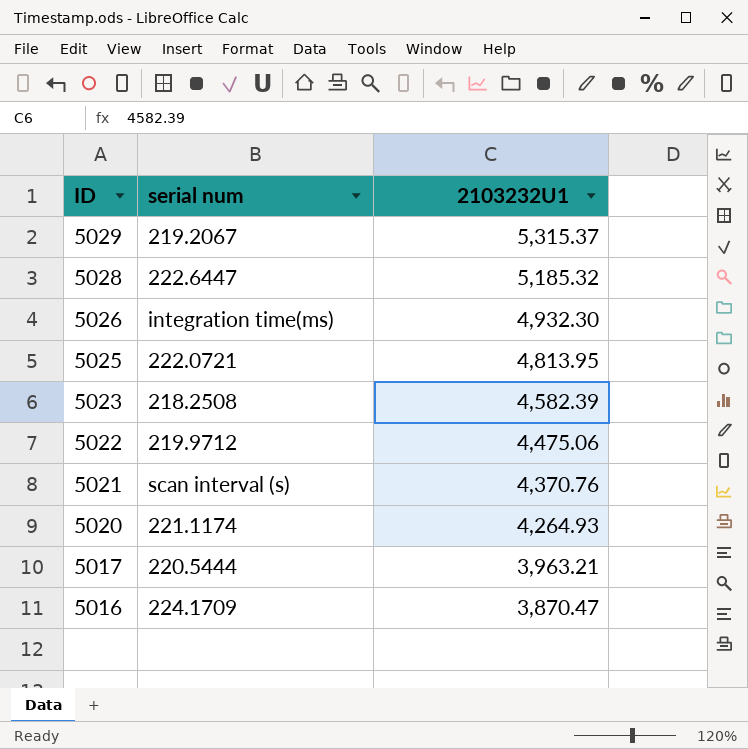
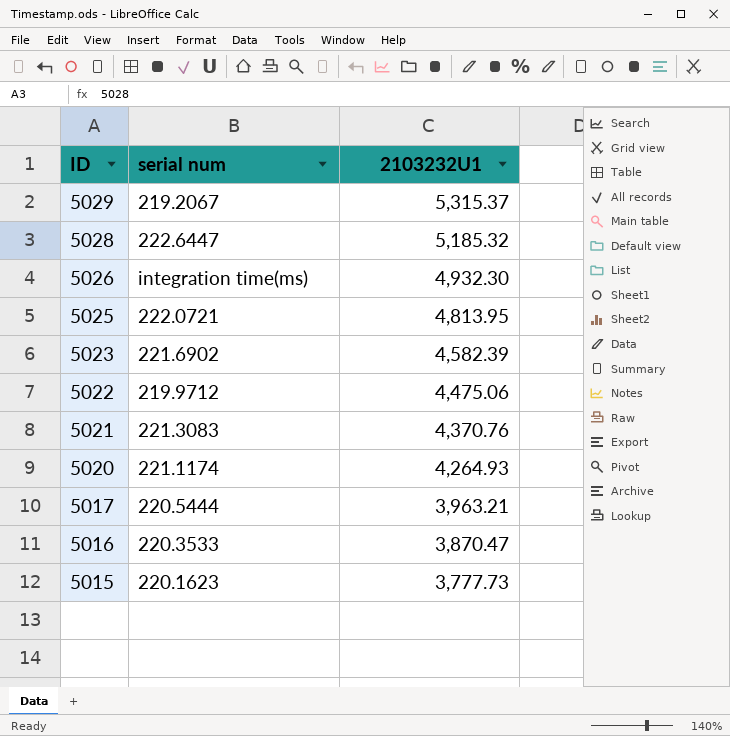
5023 | serial num: 218.2508 -> 221.6902
5021 | serial num: scan interval (s) -> 221.3083
5016 | serial num: 224.1709 -> 220.3533
row 5015: none -> 220.1623 | 3,777.73

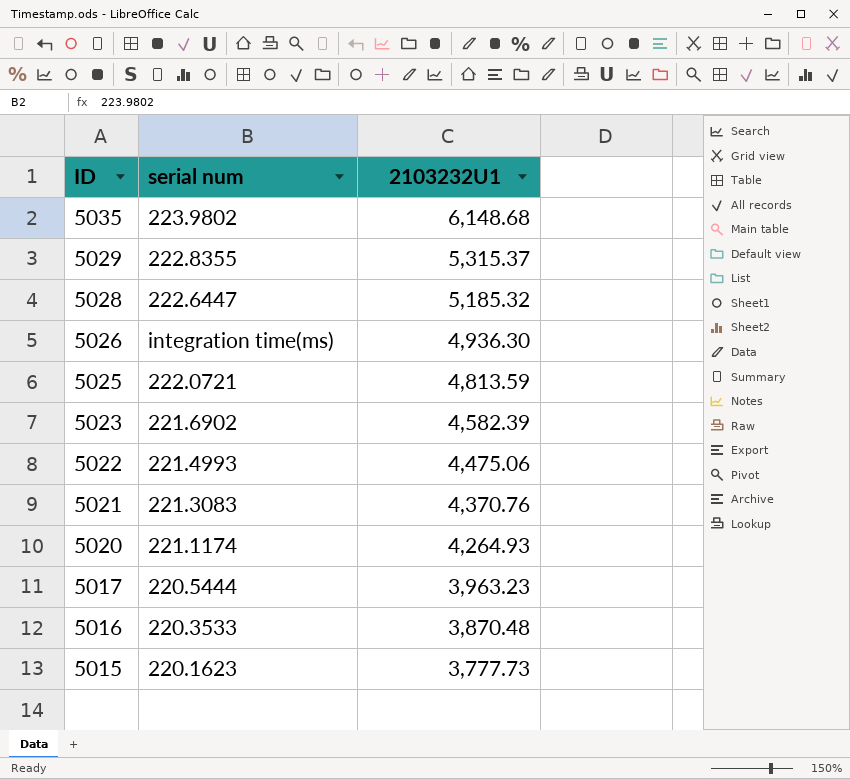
row 5035: none -> 223.9802 | 6,148.68
5029 | serial num: 219.2067 -> 222.8355
5026 | 2103232U1: 4,932.30 -> 4,936.30
5025 | 2103232U1: 4,813.95 -> 4,813.59
5022 | serial num: 219.9712 -> 221.4993
5017 | 2103232U1: 3,963.21 -> 3,963.23
5016 | 2103232U1: 3,870.47 -> 3,870.48

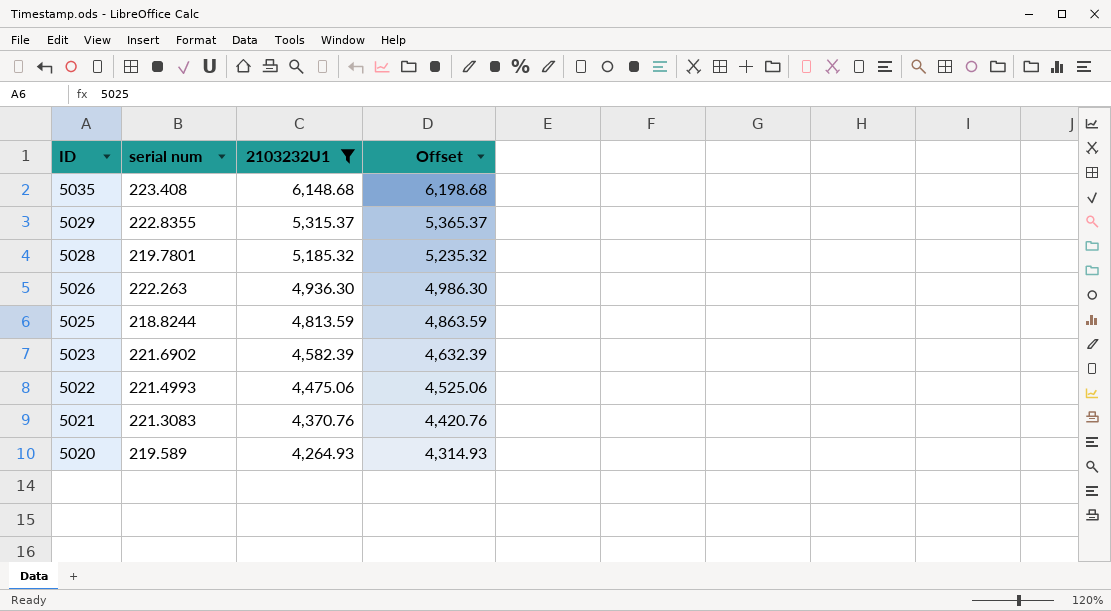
filter: none -> 2103232U1 >= 4,264.93
column Offset | formula: none -> [2103232U1] + 50
5035 | serial num: 223.9802 -> 223.408
5028 | serial num: 222.6447 -> 219.7801
5026 | serial num: integration time(ms) -> 222.263
5025 | serial num: 222.0721 -> 218.8244
5020 | serial num: 221.1174 -> 219.589

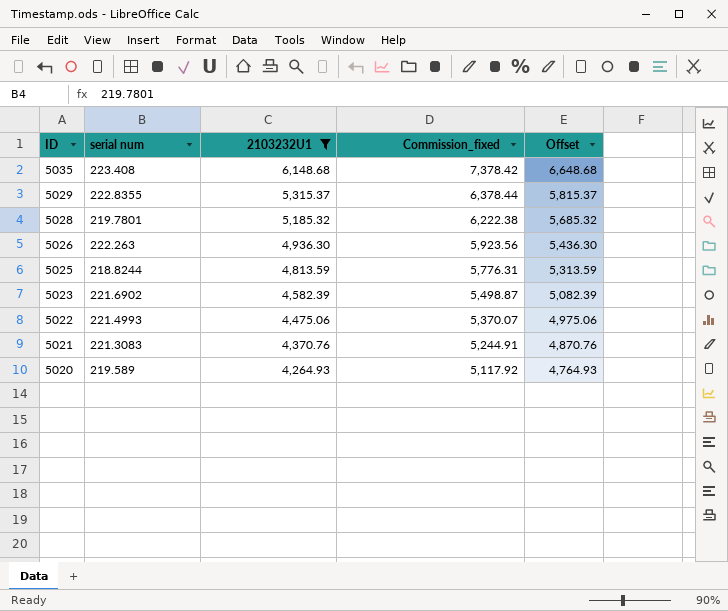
column Commission_fixed | formula: none -> [2103232U1] * 1.2
column Offset | formula: [2103232U1] + 50 -> [2103232U1] + 500

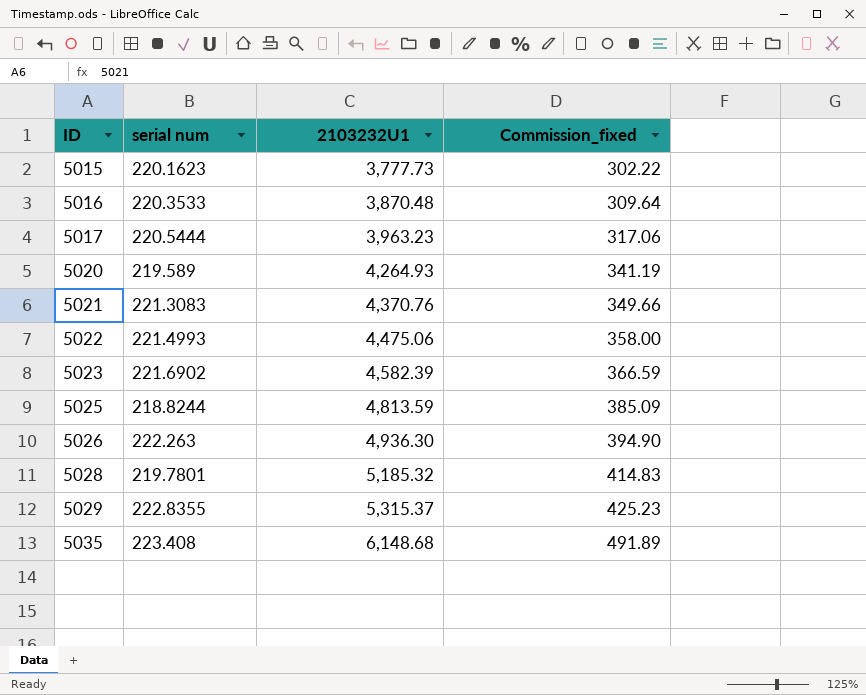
filter: 2103232U1 >= 4,264.93 -> none
row order: ID descending -> ID ascending
column Offset | formula: [2103232U1] + 500 -> none
column Commission_fixed | formula: [2103232U1] * 1.2 -> [2103232U1] * 0.08

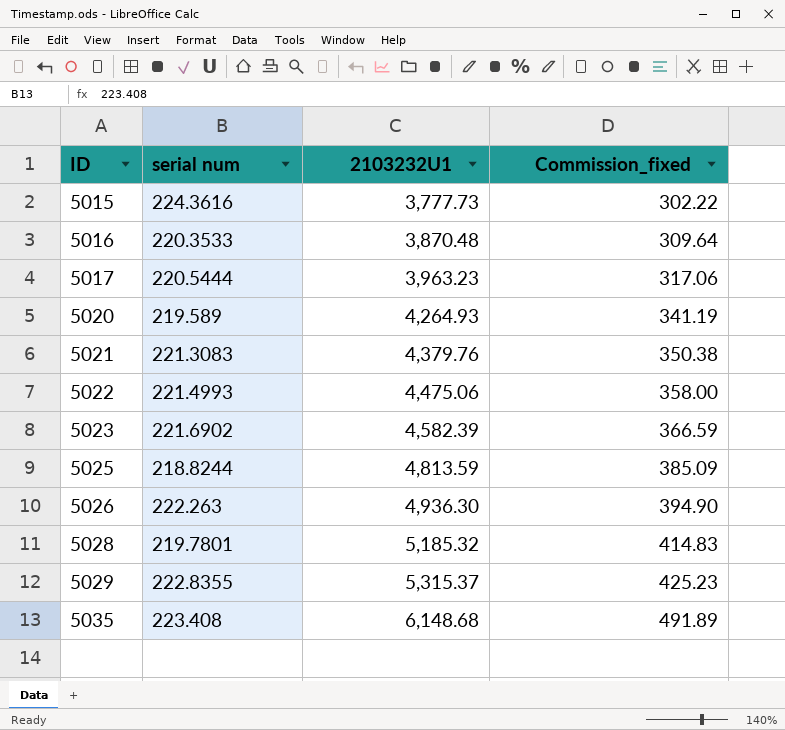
5015 | serial num: 220.1623 -> 224.3616
5021 | 2103232U1: 4,370.76 -> 4,379.76
5021 | Commission_fixed: 349.66 -> 350.38

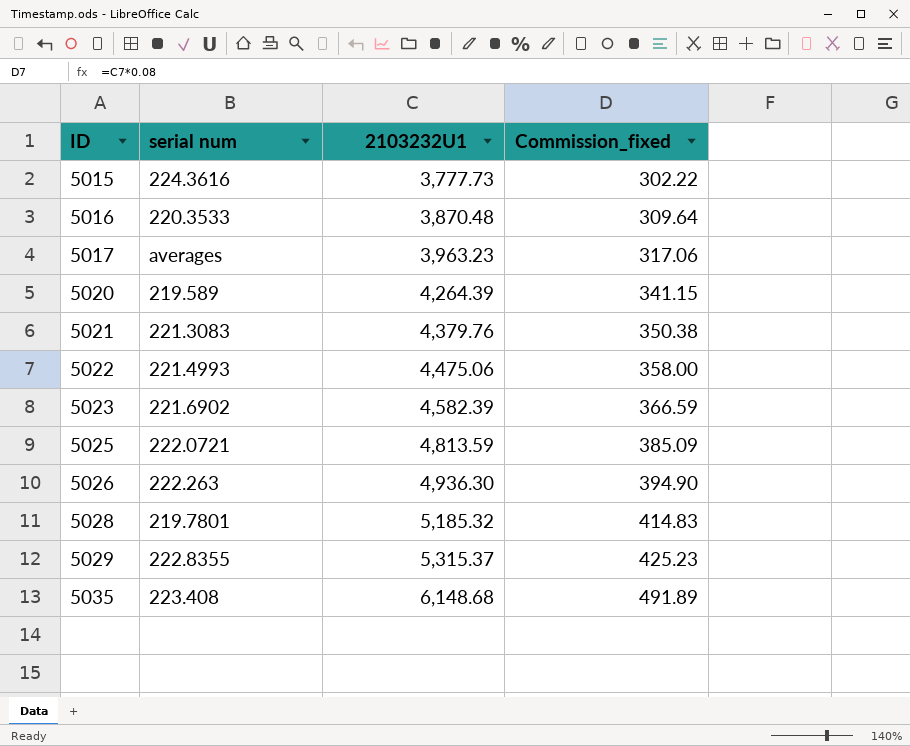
5017 | serial num: 220.5444 -> averages
5020 | 2103232U1: 4,264.93 -> 4,264.39
5020 | Commission_fixed: 341.19 -> 341.15
5025 | serial num: 218.8244 -> 222.0721

